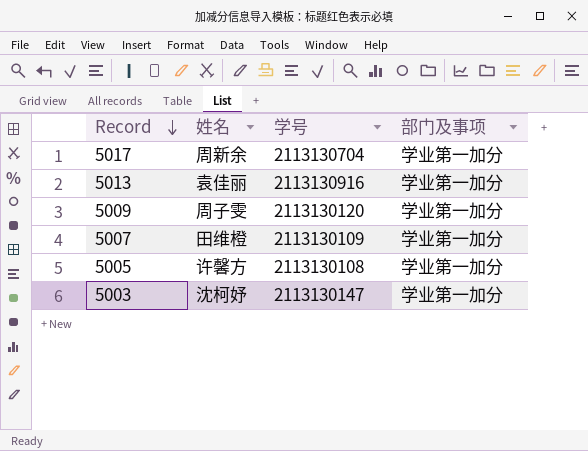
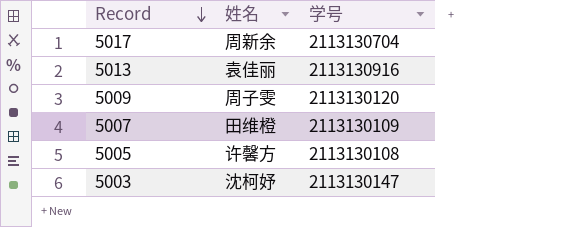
column 部门及事项 | position: 4 -> none

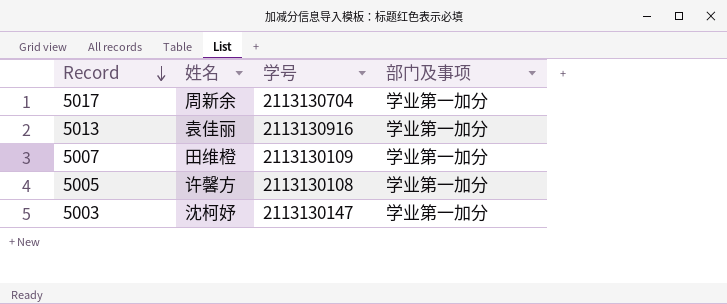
column 部门及事项 | position: none -> 4
row 5009: 周子雯 | 2113130120 -> none

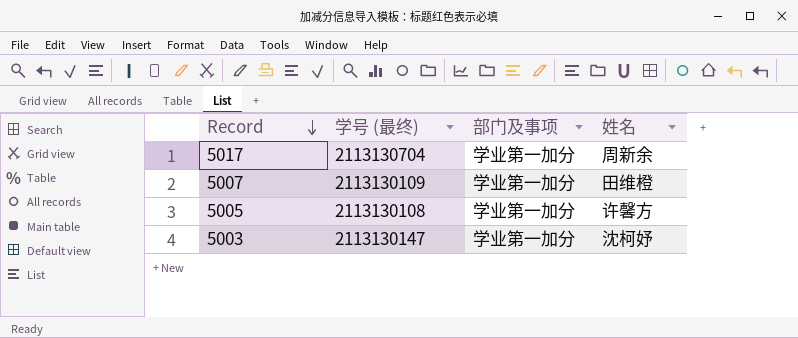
column name: 学号 -> 学号 (最终)
column 姓名 | position: 2 -> 4
row 5013: 袁佳丽 | 2113130916 | 学业第一加分 -> none

